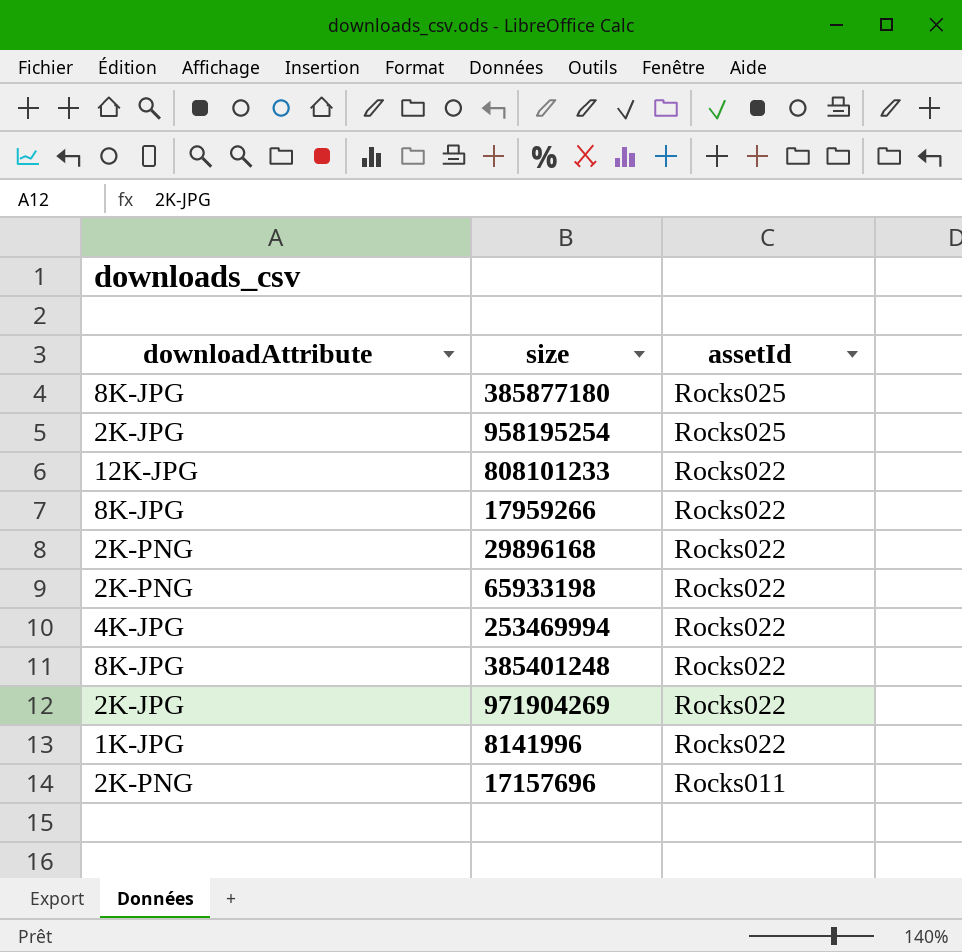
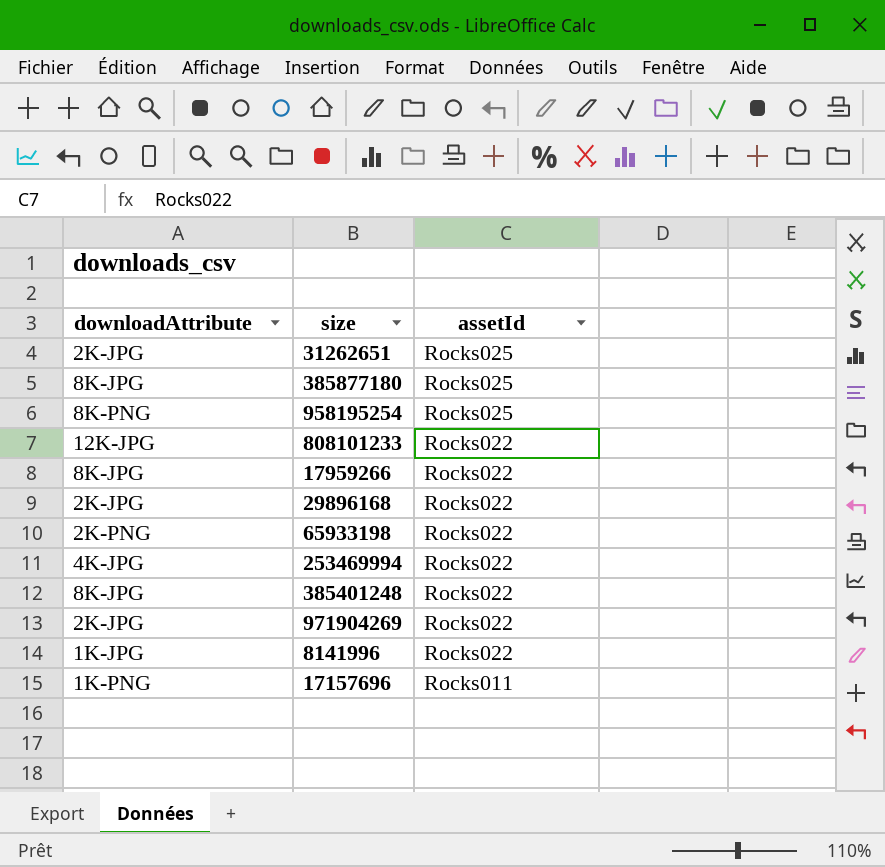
row 31262651: none -> 2K-JPG | Rocks025
958195254 | downloadAttribute: 2K-JPG -> 8K-PNG
29896168 | downloadAttribute: 2K-PNG -> 2K-JPG
17157696 | downloadAttribute: 2K-PNG -> 1K-PNG

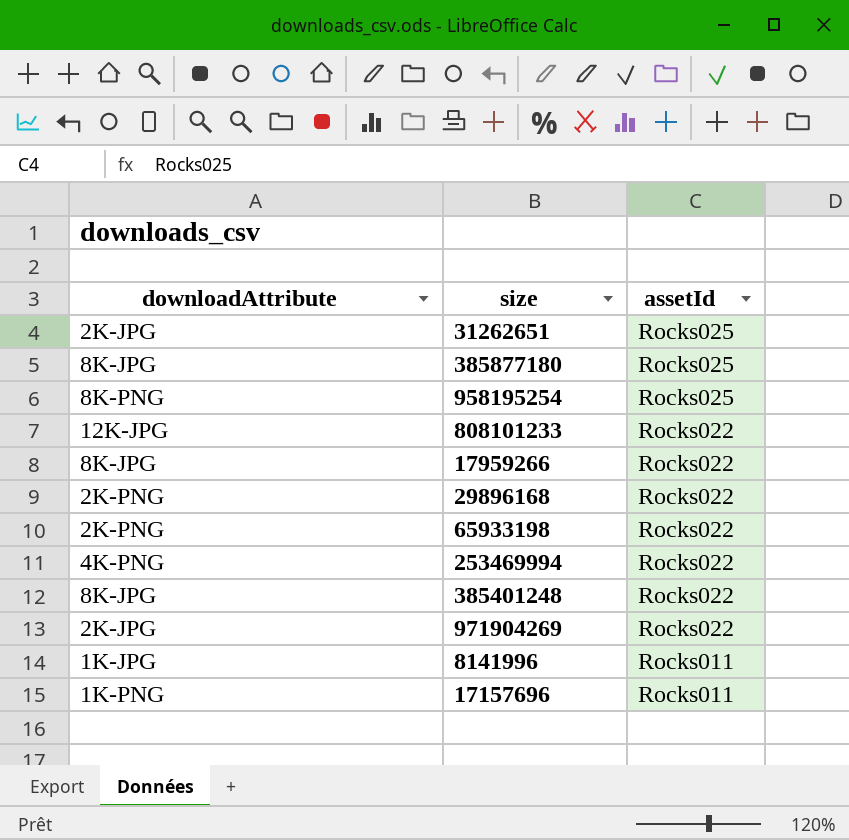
29896168 | downloadAttribute: 2K-JPG -> 2K-PNG
253469994 | downloadAttribute: 4K-JPG -> 4K-PNG
8141996 | assetId: Rocks022 -> Rocks011

